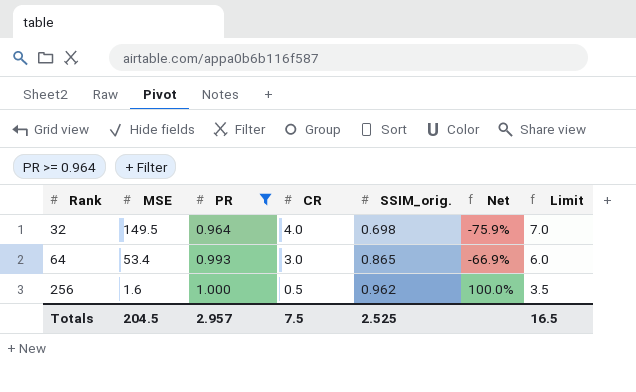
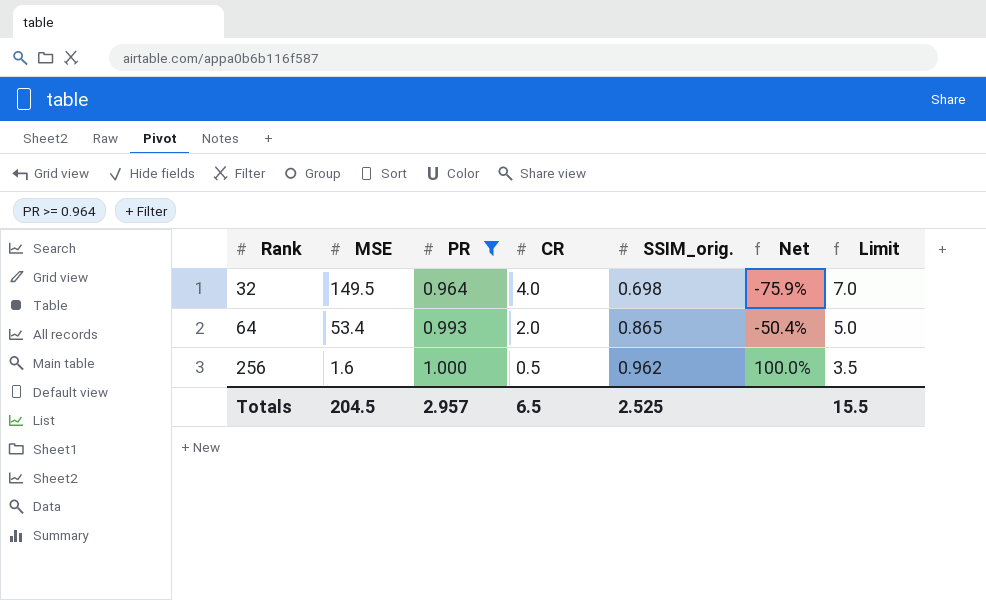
64 | CR: 3.0 -> 2.0
64 | Net: -66.9% -> -50.4%
64 | Limit: 6.0 -> 5.0
Totals | CR: 7.5 -> 6.5
Totals | Limit: 16.5 -> 15.5

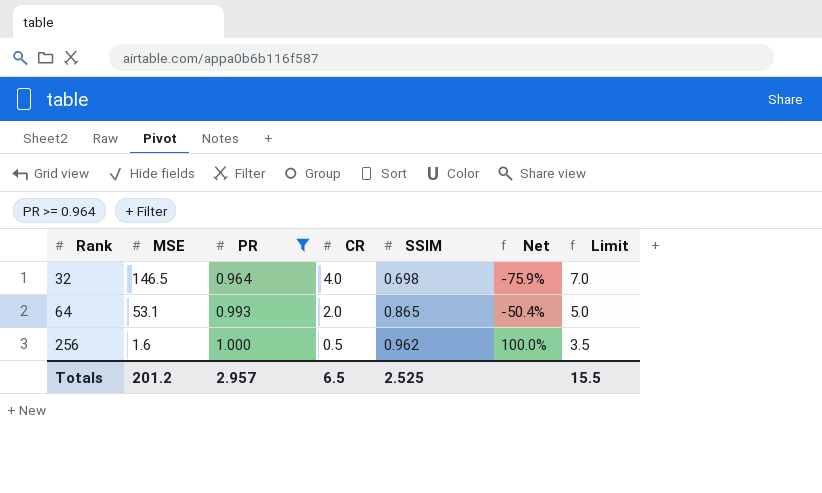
column name: SSIM_orig. -> SSIM
32 | MSE: 149.5 -> 146.5
64 | MSE: 53.4 -> 53.1
Totals | MSE: 204.5 -> 201.2

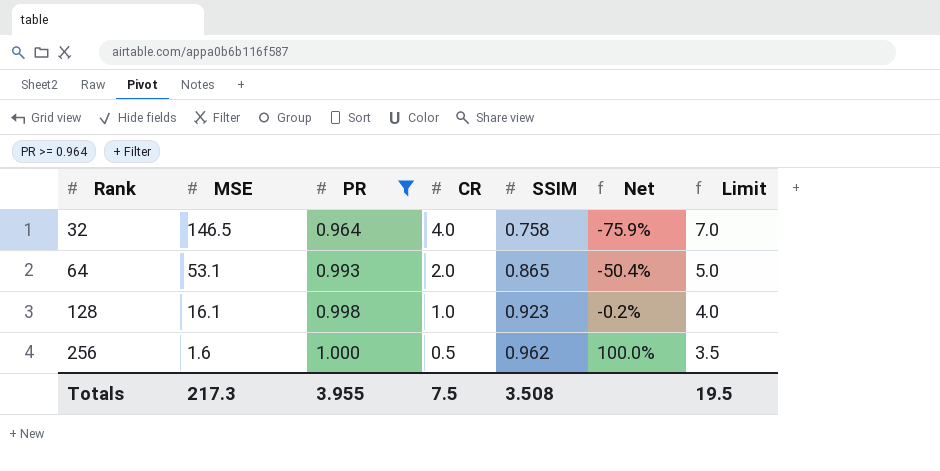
32 | SSIM: 0.698 -> 0.758
row 128: none -> 16.1 | 0.998 | 1.0 | 0.923 | -0.2% | 4.0
Totals | MSE: 201.2 -> 217.3
Totals | PR: 2.957 -> 3.955
Totals | CR: 6.5 -> 7.5
Totals | SSIM: 2.525 -> 3.508
Totals | Limit: 15.5 -> 19.5

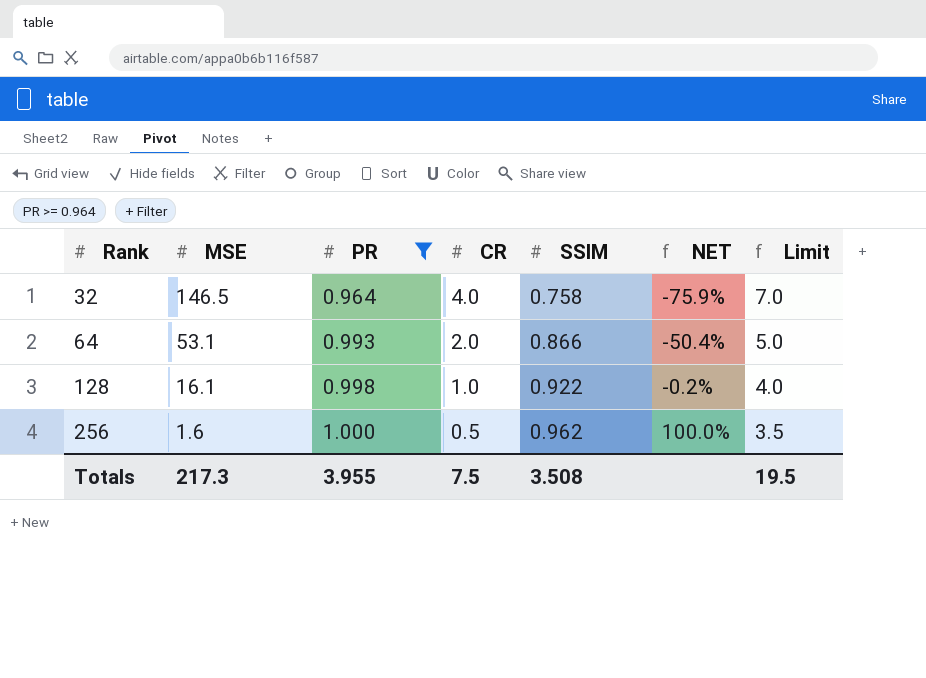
column name: Net -> NET
64 | SSIM: 0.865 -> 0.866
128 | SSIM: 0.923 -> 0.922

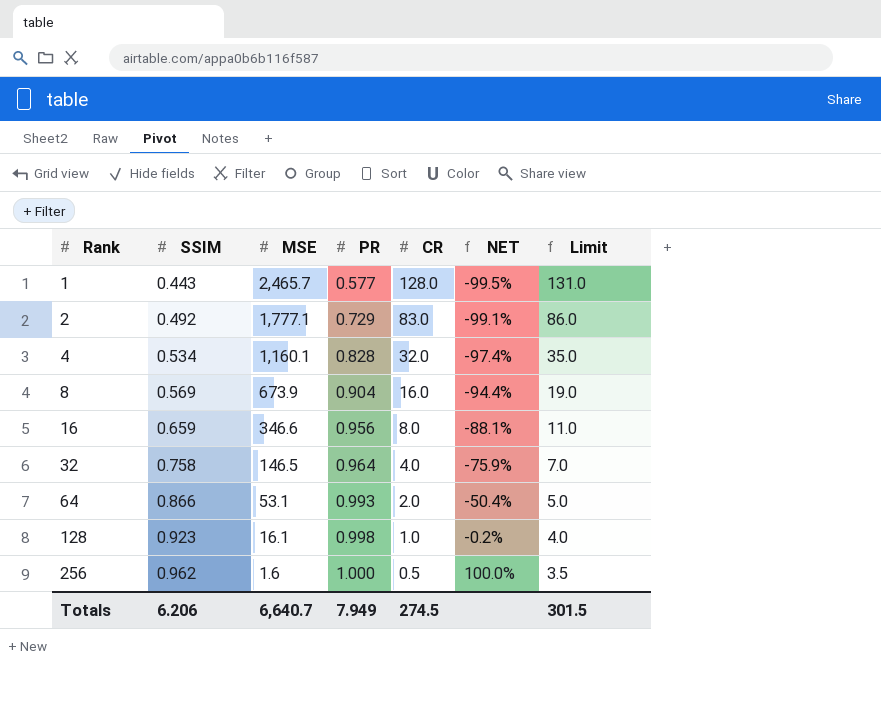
filter: PR >= 0.964 -> none
column SSIM | position: 5 -> 2
128 | SSIM: 0.922 -> 0.923
Totals | SSIM: 3.508 -> 6.206
Totals | MSE: 217.3 -> 6,640.7
Totals | PR: 3.955 -> 7.949
Totals | CR: 7.5 -> 274.5
Totals | Limit: 19.5 -> 301.5

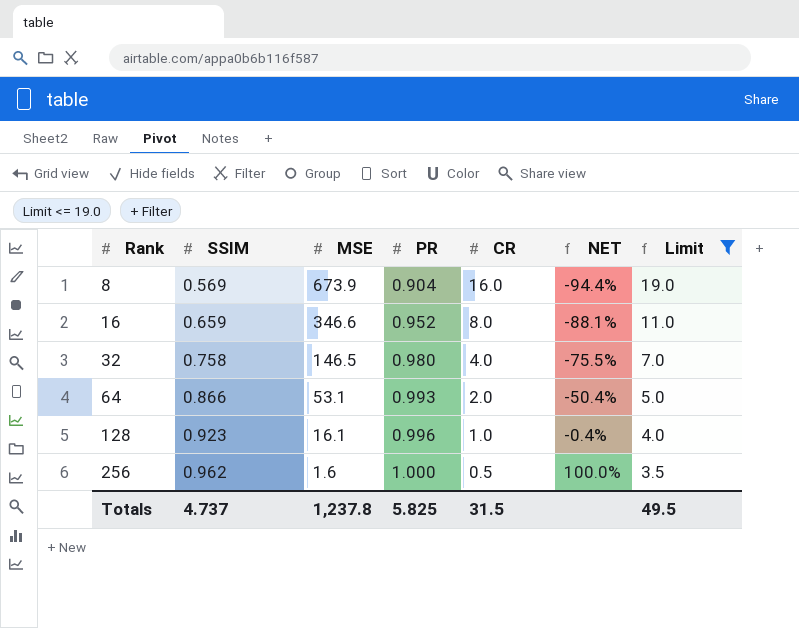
filter: none -> Limit <= 19.0
16 | PR: 0.956 -> 0.952
32 | PR: 0.964 -> 0.980
32 | NET: -75.9% -> -75.5%
128 | PR: 0.998 -> 0.996
128 | NET: -0.2% -> -0.4%
Totals | SSIM: 6.206 -> 4.737
Totals | MSE: 6,640.7 -> 1,237.8
Totals | PR: 7.949 -> 5.825
Totals | CR: 274.5 -> 31.5
Totals | Limit: 301.5 -> 49.5

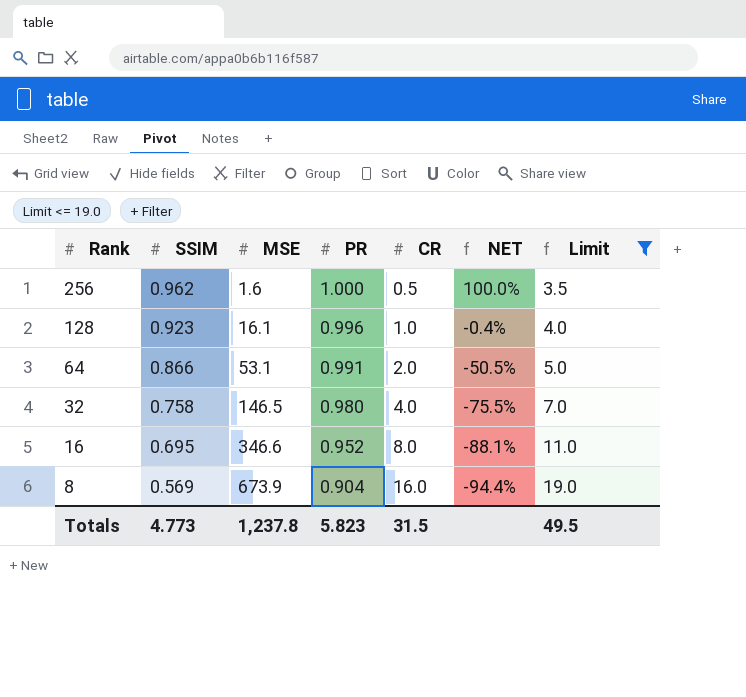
row order: Rank ascending -> Rank descending
64 | PR: 0.993 -> 0.991
64 | NET: -50.4% -> -50.5%
16 | SSIM: 0.659 -> 0.695
Totals | SSIM: 4.737 -> 4.773
Totals | PR: 5.825 -> 5.823

